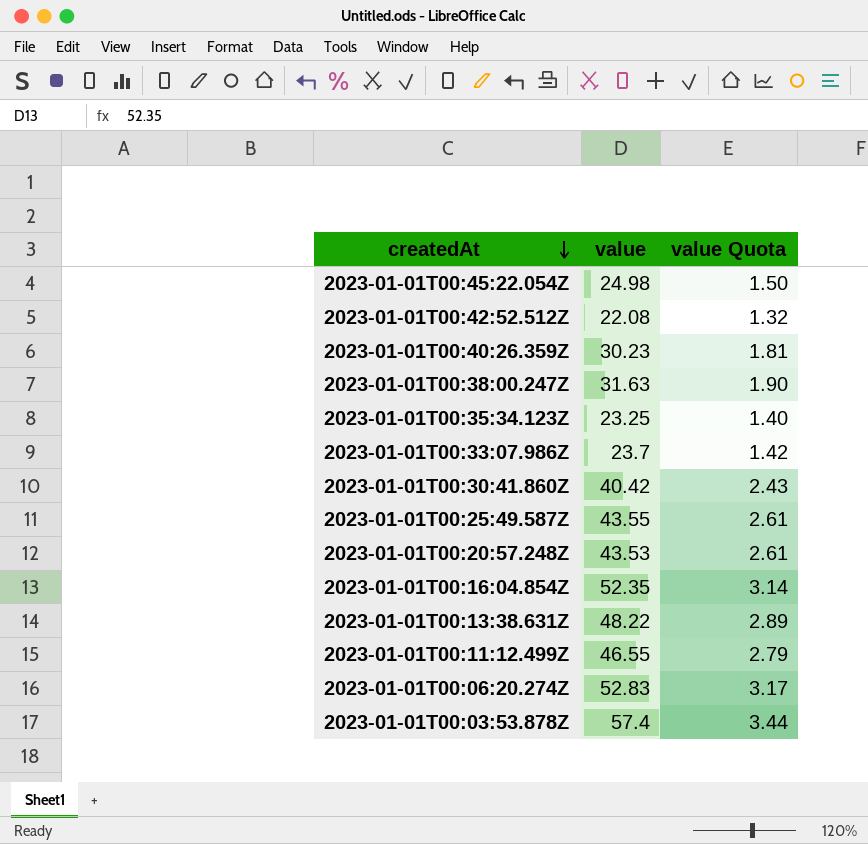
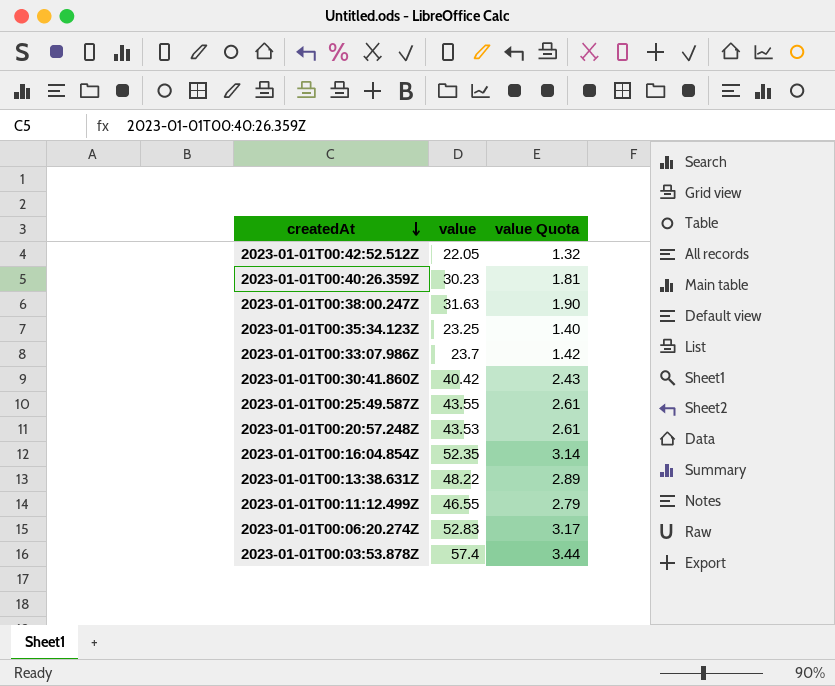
row 2023-01-01T00:45:22.054Z: 24.98 | 1.50 -> none
2023-01-01T00:42:52.512Z | value: 22.08 -> 22.05

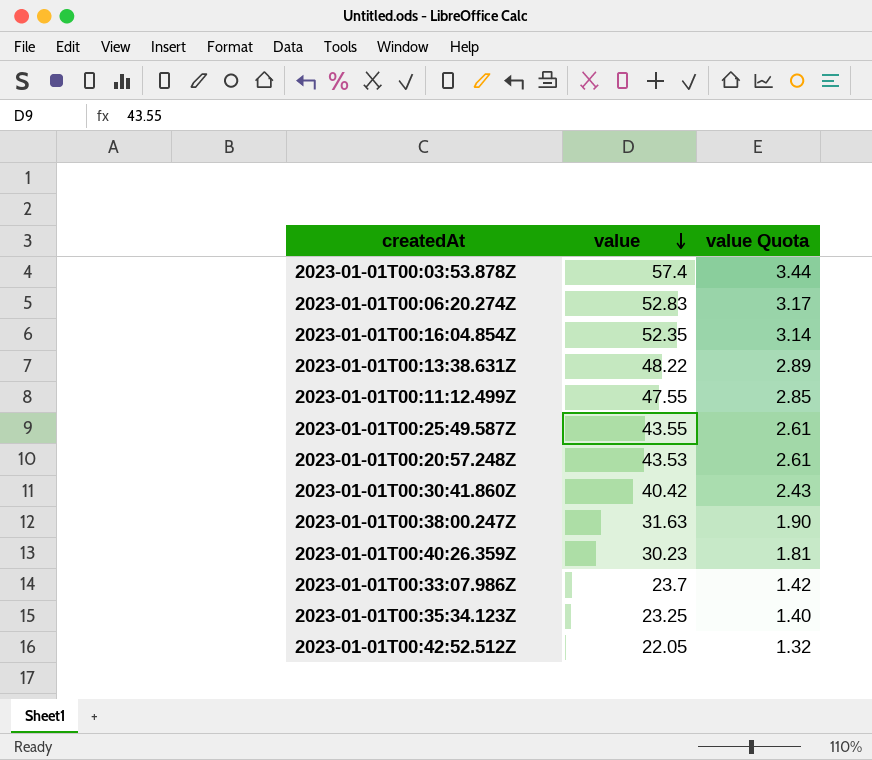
row order: createdAt descending -> value descending
2023-01-01T00:11:12.499Z | value: 46.55 -> 47.55
2023-01-01T00:11:12.499Z | value Quota: 2.79 -> 2.85

